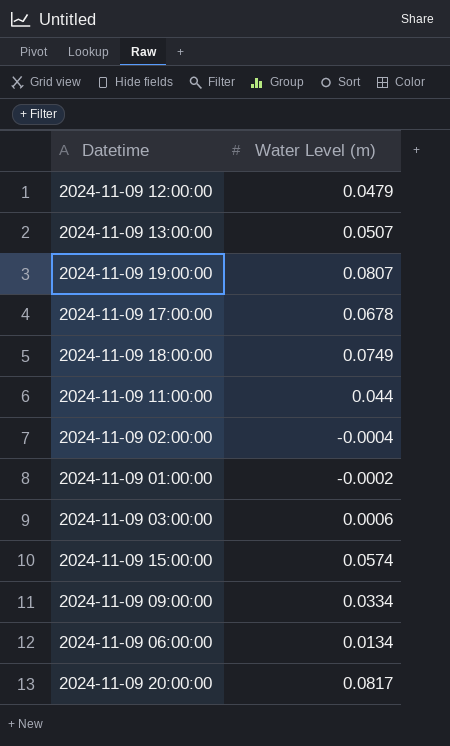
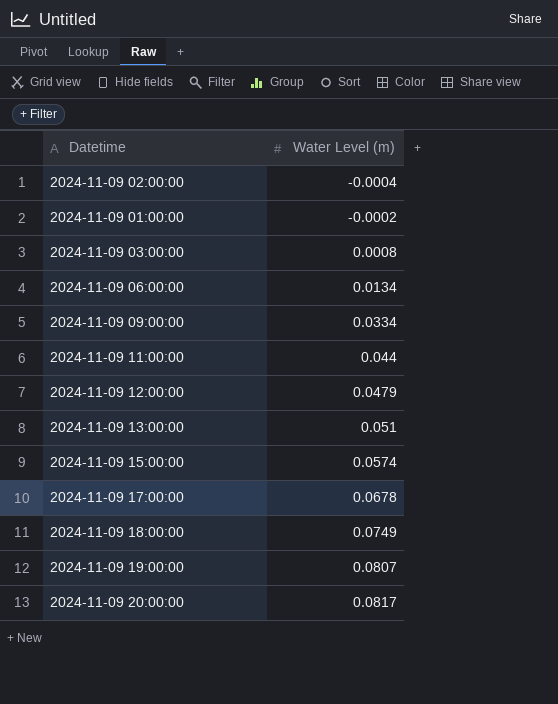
row order: none -> Water Level (m) ascending
2024-11-09 03:00:00 | Water Level (m): 0.0006 -> 0.0008
2024-11-09 13:00:00 | Water Level (m): 0.0507 -> 0.051

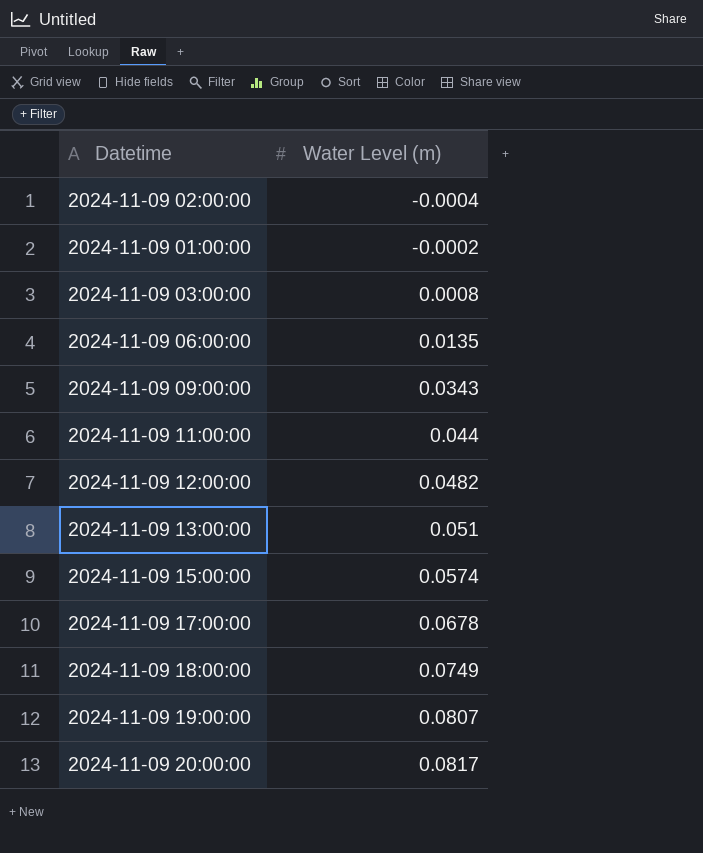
2024-11-09 06:00:00 | Water Level (m): 0.0134 -> 0.0135
2024-11-09 09:00:00 | Water Level (m): 0.0334 -> 0.0343
2024-11-09 12:00:00 | Water Level (m): 0.0479 -> 0.0482

